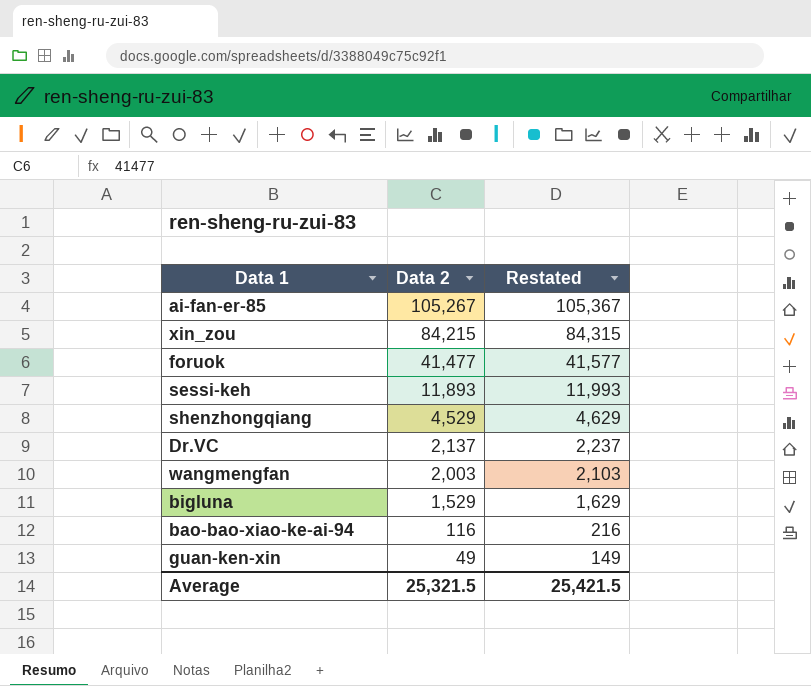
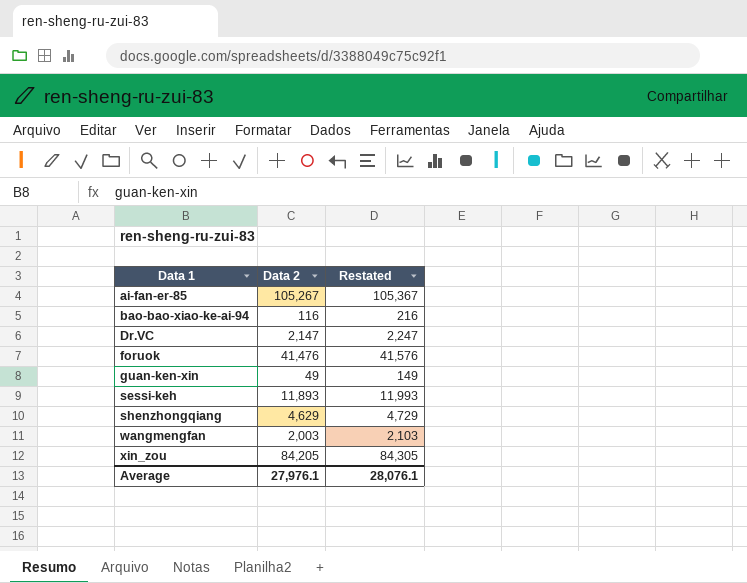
row order: Data 2 descending -> Data 1 ascending
row bigluna: 1,529 | 1,629 -> none
Dr.VC | Data 2: 2,137 -> 2,147
Dr.VC | Restated: 2,237 -> 2,247
foruok | Data 2: 41,477 -> 41,476
foruok | Restated: 41,577 -> 41,576
shenzhongqiang | Data 2: 4,529 -> 4,629
shenzhongqiang | Restated: 4,629 -> 4,729
xin_zou | Data 2: 84,215 -> 84,205
xin_zou | Restated: 84,315 -> 84,305
Average | Data 2: 25,321.5 -> 27,976.1
Average | Restated: 25,421.5 -> 28,076.1

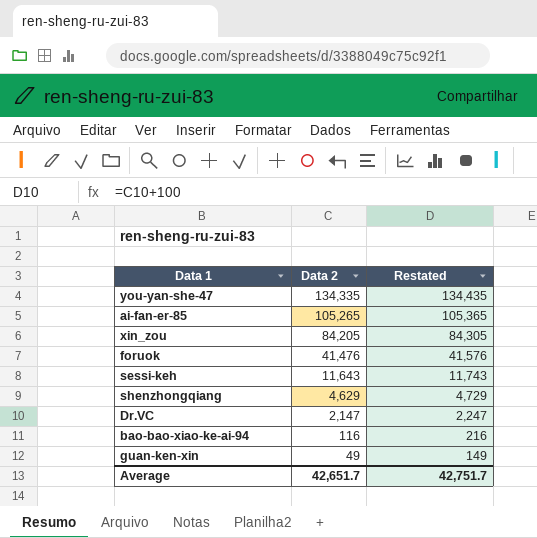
row order: Data 1 ascending -> Data 2 descending
row wangmengfan: 2,003 | 2,103 -> none
row you-yan-she-47: none -> 134,335 | 134,435
ai-fan-er-85 | Data 2: 105,267 -> 105,265
ai-fan-er-85 | Restated: 105,367 -> 105,365
sessi-keh | Data 2: 11,893 -> 11,643
sessi-keh | Restated: 11,993 -> 11,743
Average | Data 2: 27,976.1 -> 42,651.7
Average | Restated: 28,076.1 -> 42,751.7

